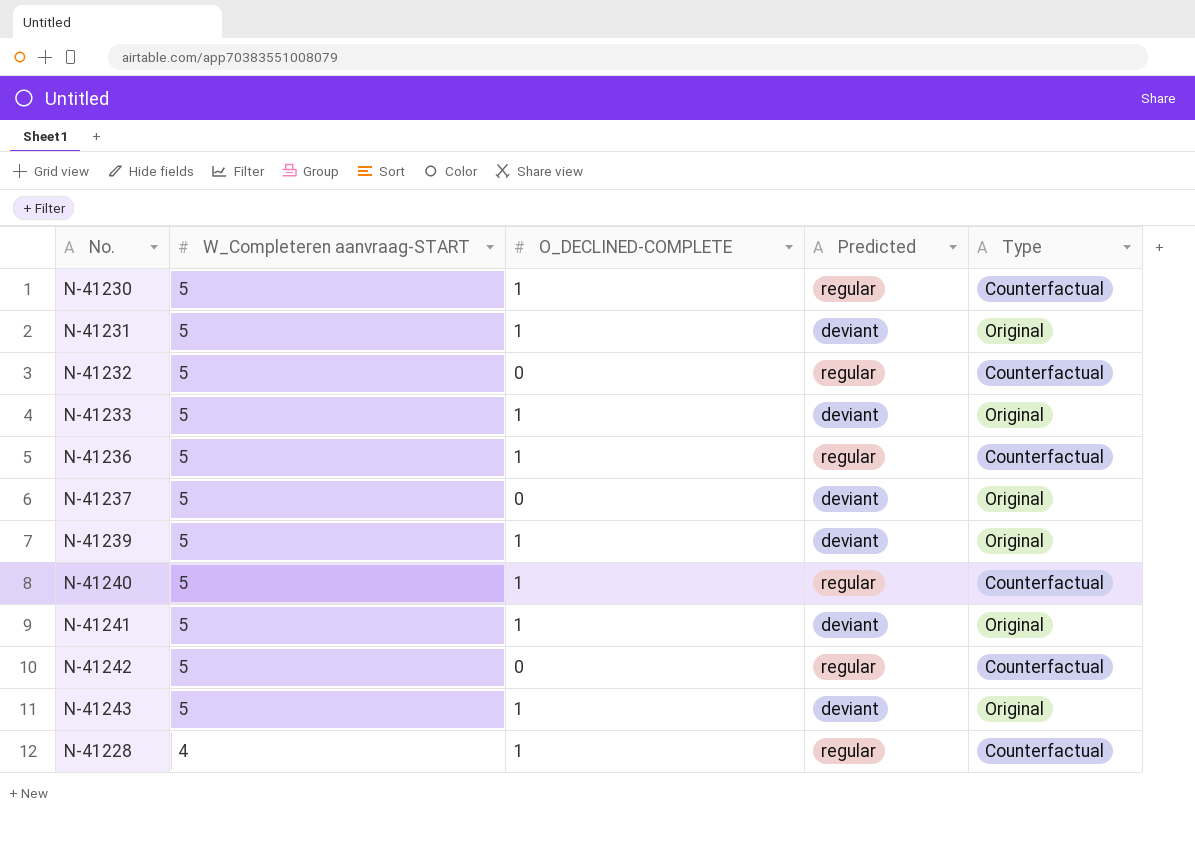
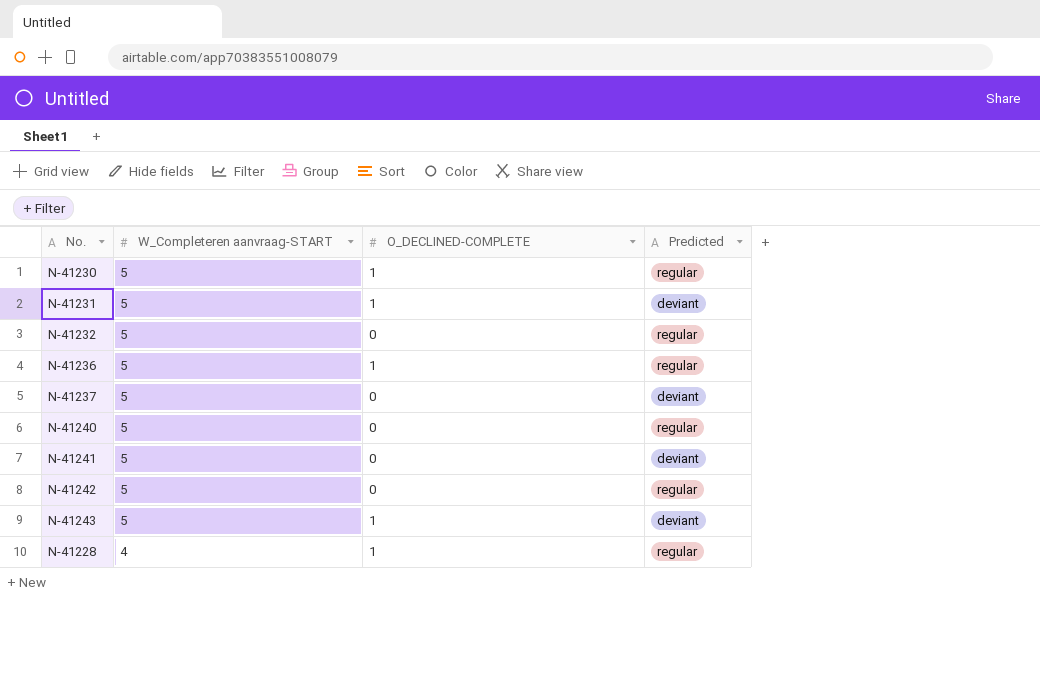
column Type | position: 5 -> none
row N-41233: 5 | 1 | deviant | Original -> none
row N-41239: 5 | 1 | deviant | Original -> none
N-41240 | O_DECLINED-COMPLETE: 1 -> 0
N-41241 | O_DECLINED-COMPLETE: 1 -> 0

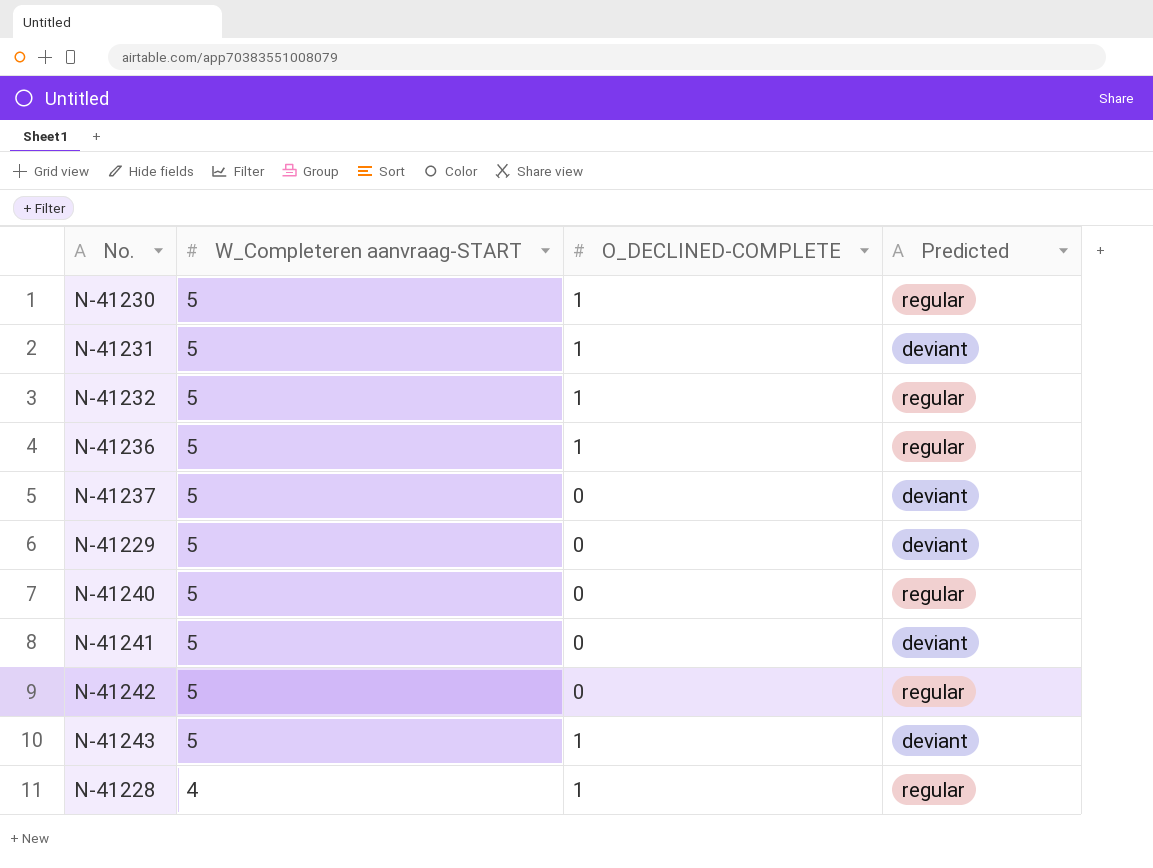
N-41232 | O_DECLINED-COMPLETE: 0 -> 1
row N-41229: none -> 5 | 0 | deviant

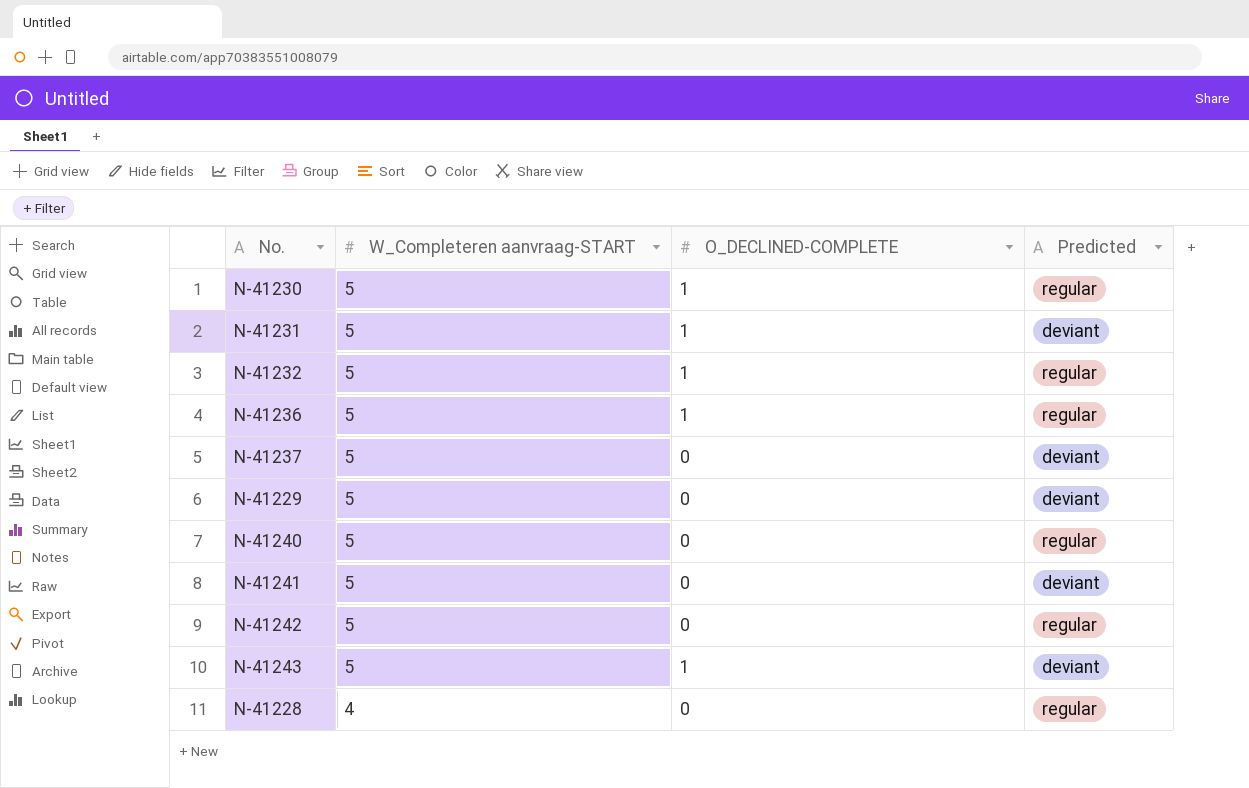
N-41228 | O_DECLINED-COMPLETE: 1 -> 0

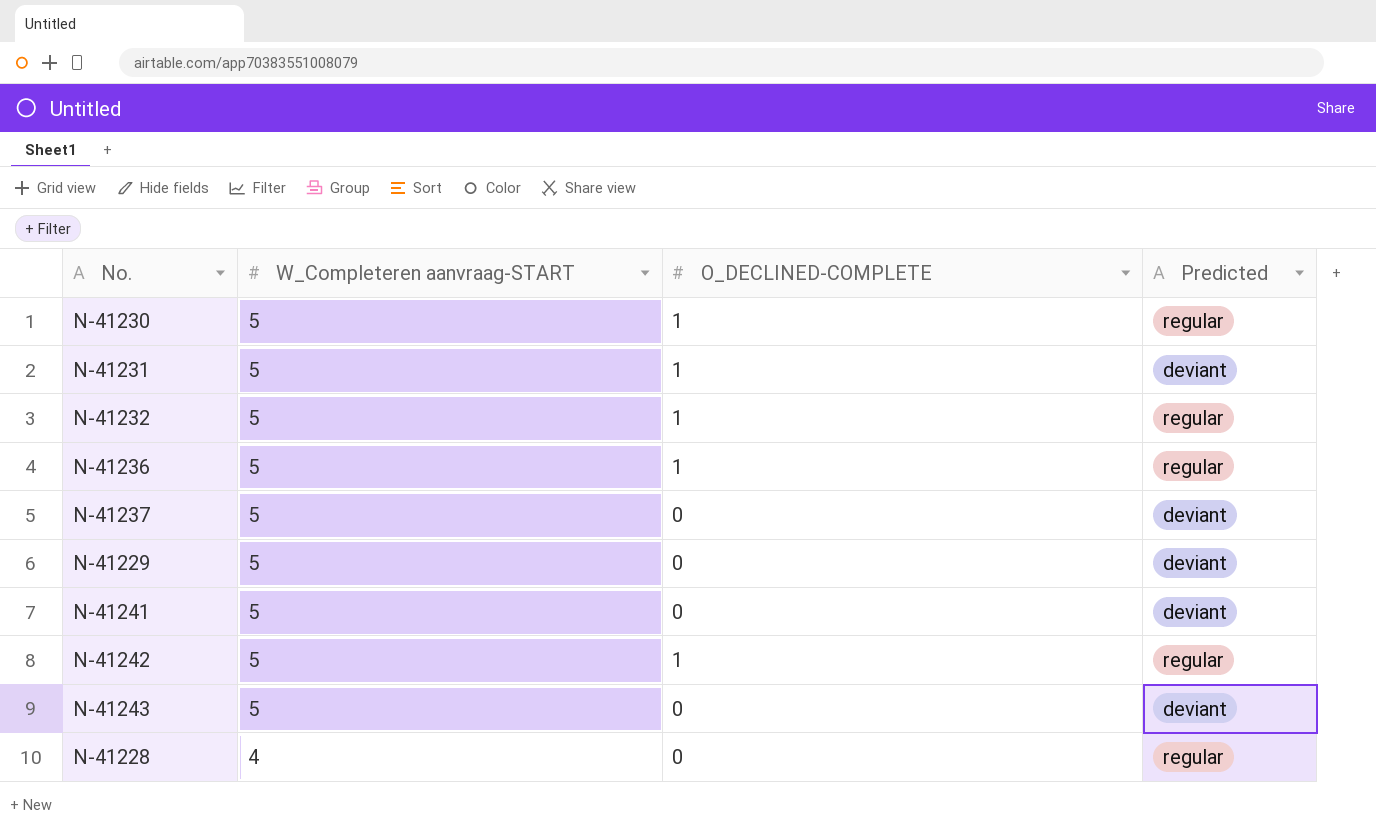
row N-41240: 5 | 0 | regular -> none
N-41242 | O_DECLINED-COMPLETE: 0 -> 1
N-41243 | O_DECLINED-COMPLETE: 1 -> 0

